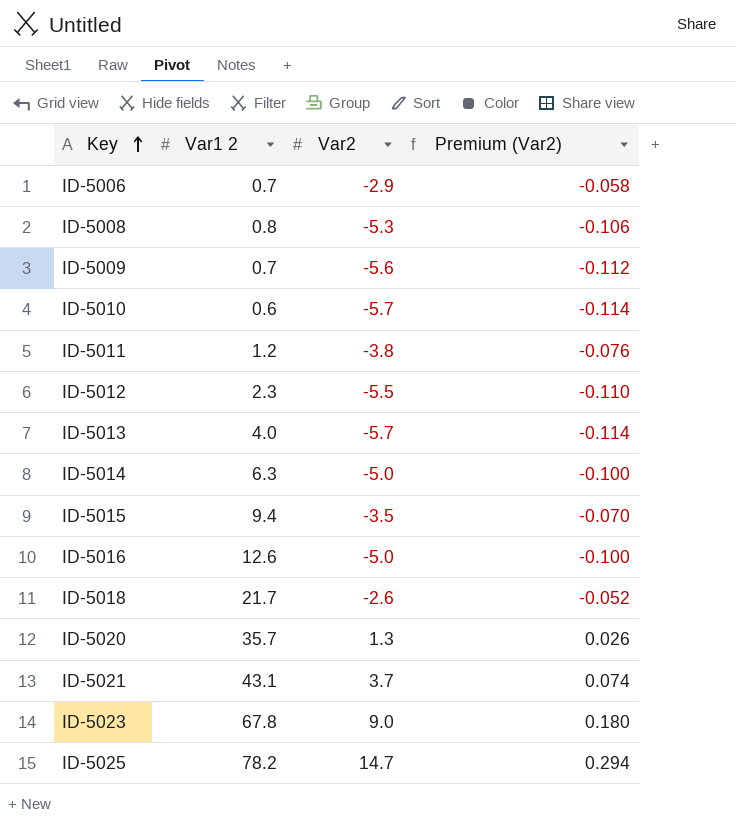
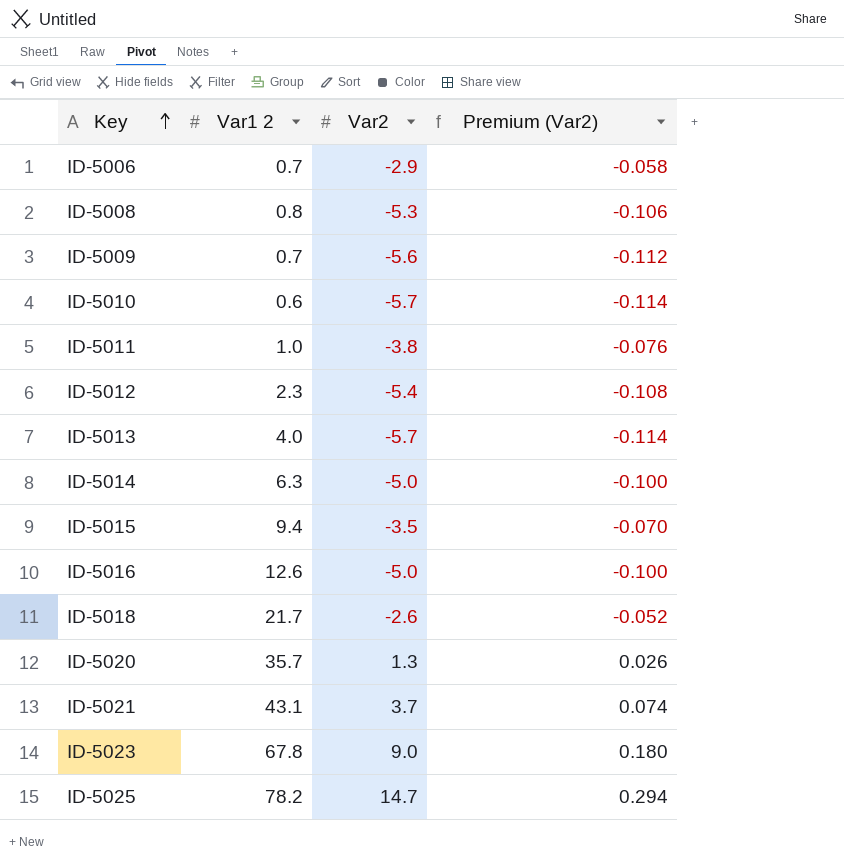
ID-5011 | Var1 2: 1.2 -> 1.0
ID-5012 | Var2: -5.5 -> -5.4
ID-5012 | Premium (Var2): -0.110 -> -0.108

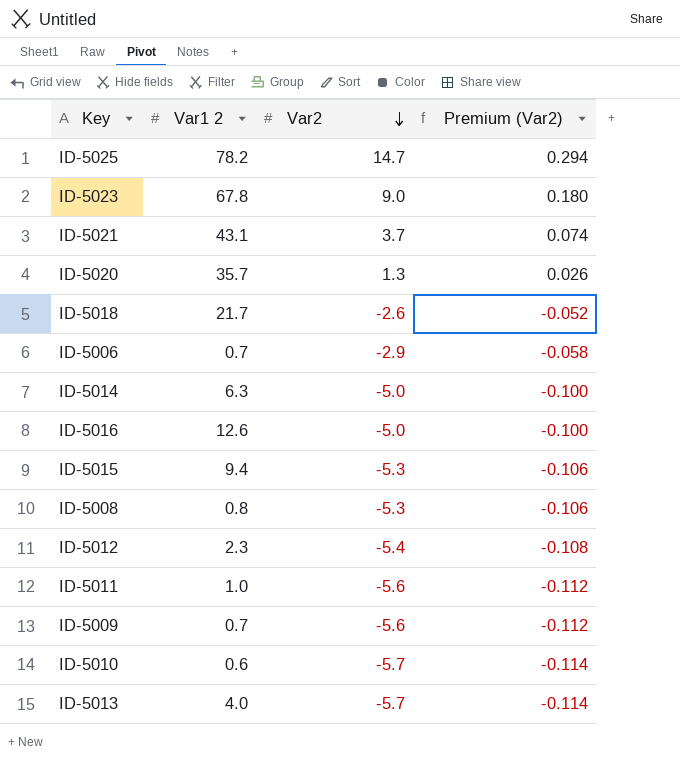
row order: Key ascending -> Var2 descending
ID-5015 | Var2: -3.5 -> -5.3
ID-5015 | Premium (Var2): -0.070 -> -0.106
ID-5011 | Var2: -3.8 -> -5.6
ID-5011 | Premium (Var2): -0.076 -> -0.112

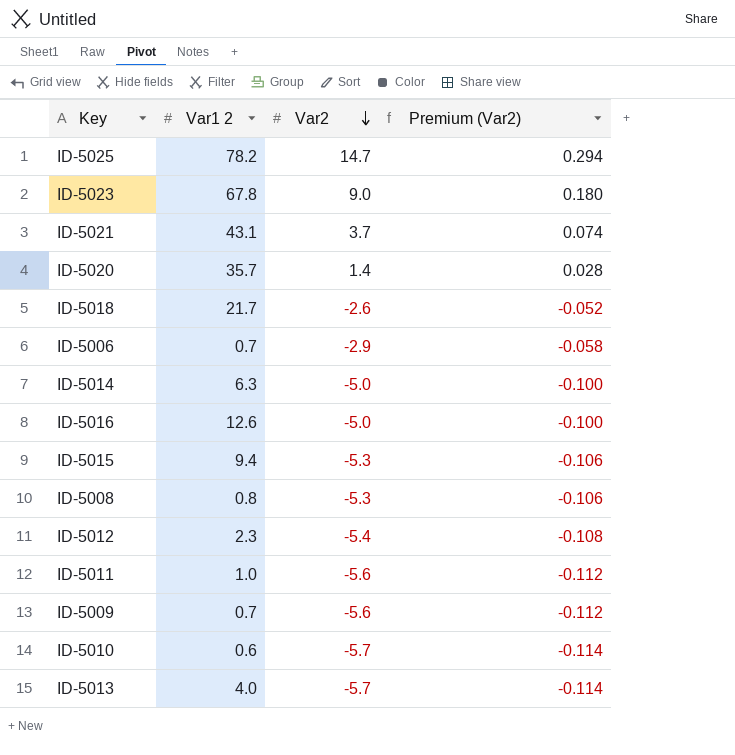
ID-5020 | Var2: 1.3 -> 1.4
ID-5020 | Premium (Var2): 0.026 -> 0.028

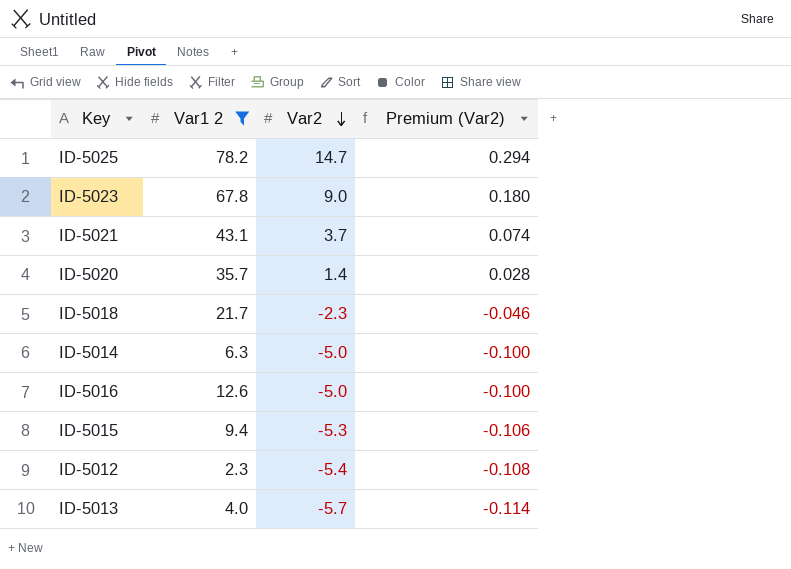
filter: none -> Var1 2 >= 2.3
ID-5018 | Var2: -2.6 -> -2.3
ID-5018 | Premium (Var2): -0.052 -> -0.046

